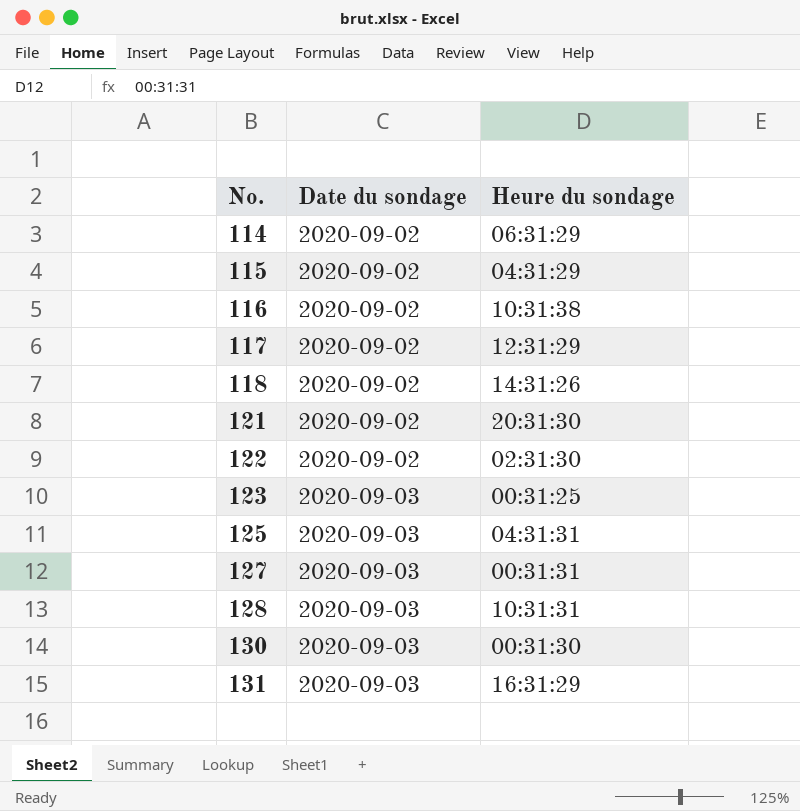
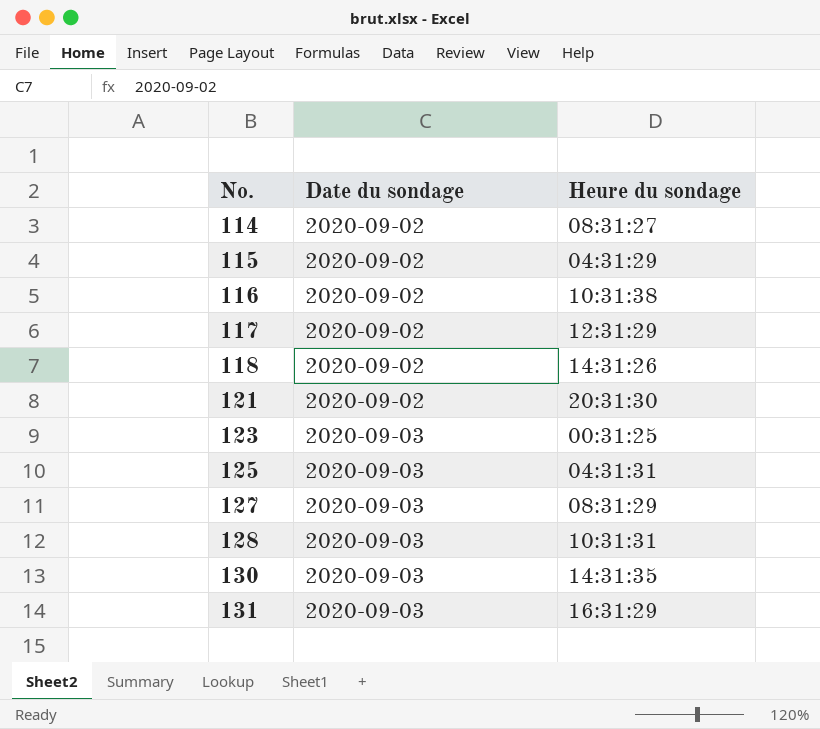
row 122: 2020-09-02 | 02:31:30 -> none
114 | Heure du sondage: 06:31:29 -> 08:31:27
127 | Heure du sondage: 00:31:31 -> 08:31:29
130 | Heure du sondage: 00:31:30 -> 14:31:35

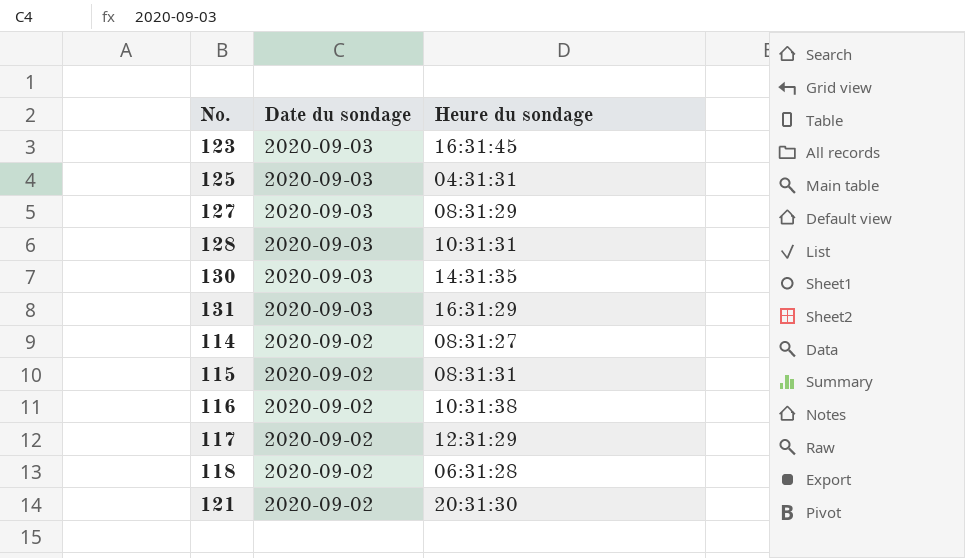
row order: No. ascending -> Date du sondage descending
123 | Heure du sondage: 00:31:25 -> 16:31:45
115 | Heure du sondage: 04:31:29 -> 08:31:31
118 | Heure du sondage: 14:31:26 -> 06:31:28

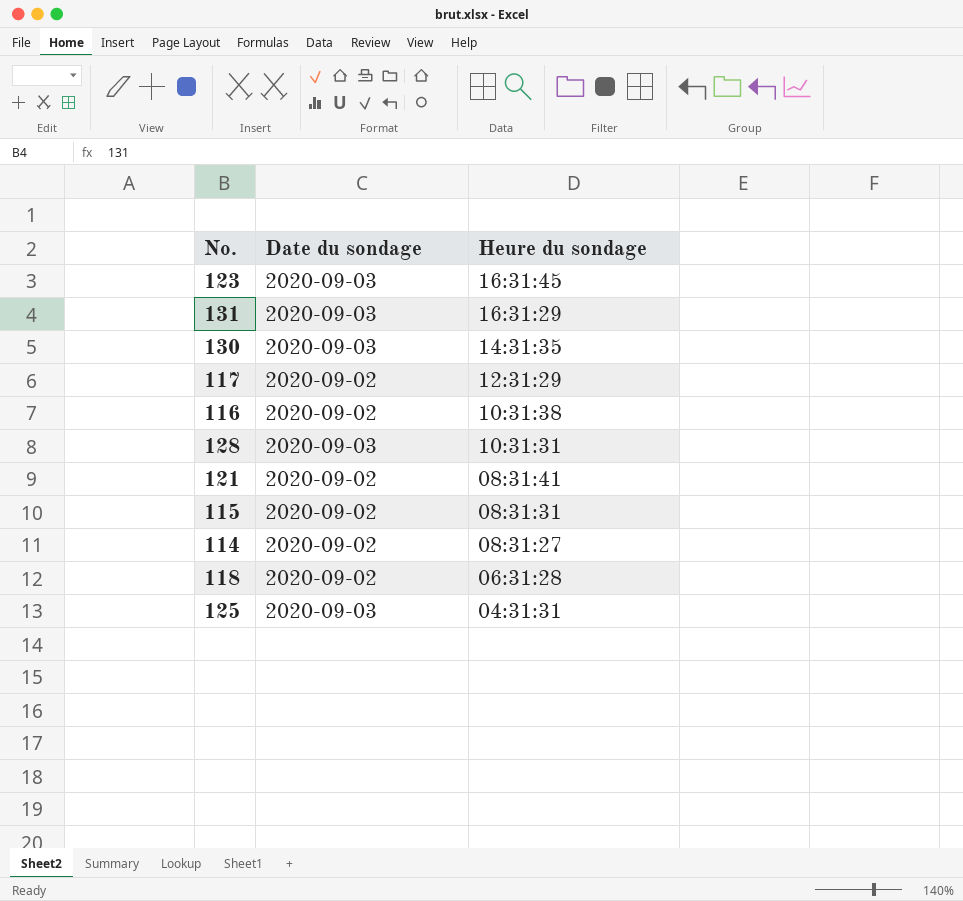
row order: Date du sondage descending -> Heure du sondage descending
row 127: 2020-09-03 | 08:31:29 -> none
121 | Heure du sondage: 20:31:30 -> 08:31:41

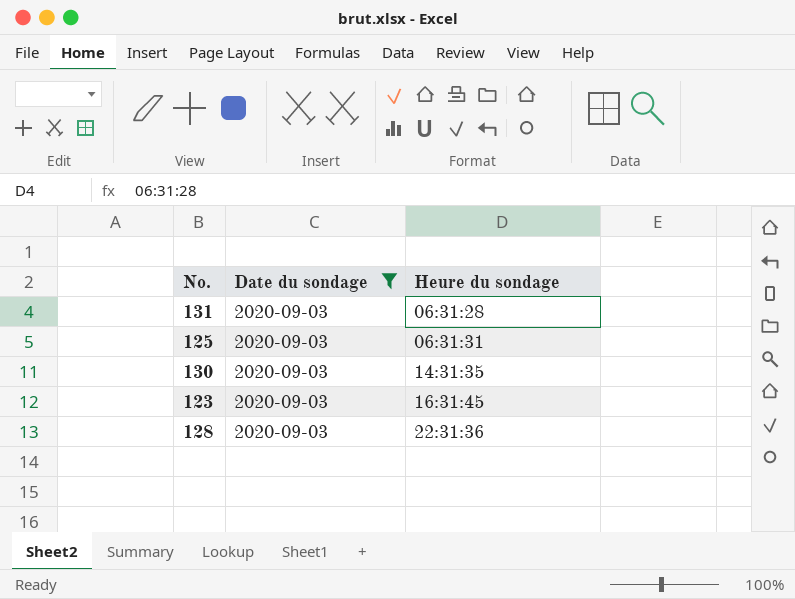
filter: none -> Date du sondage = 2020-09-03
row order: Heure du sondage descending -> Heure du sondage ascending
131 | Heure du sondage: 16:31:29 -> 06:31:28
125 | Heure du sondage: 04:31:31 -> 06:31:31
128 | Heure du sondage: 10:31:31 -> 22:31:36

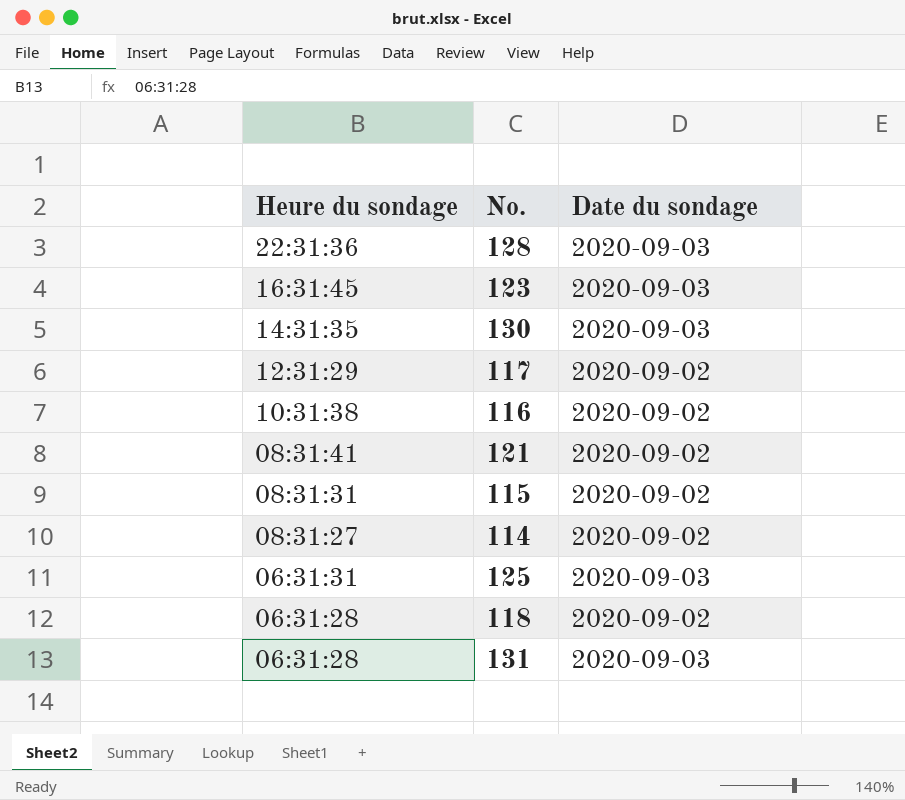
filter: Date du sondage = 2020-09-03 -> none
row order: Heure du sondage ascending -> Heure du sondage descending
column Heure du sondage | position: 3 -> 1

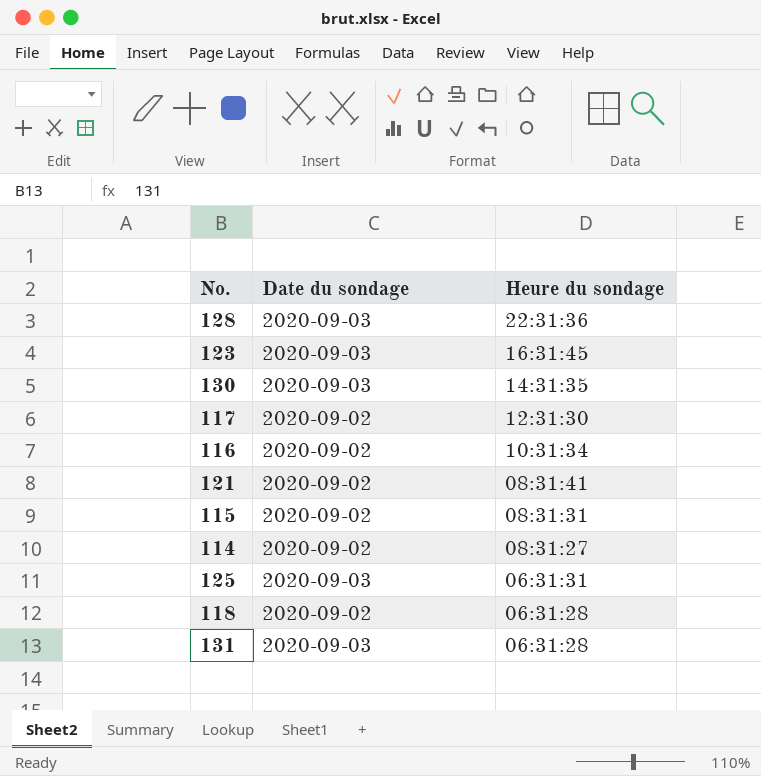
column Heure du sondage | position: 1 -> 3
117 | Heure du sondage: 12:31:29 -> 12:31:30
116 | Heure du sondage: 10:31:38 -> 10:31:34

